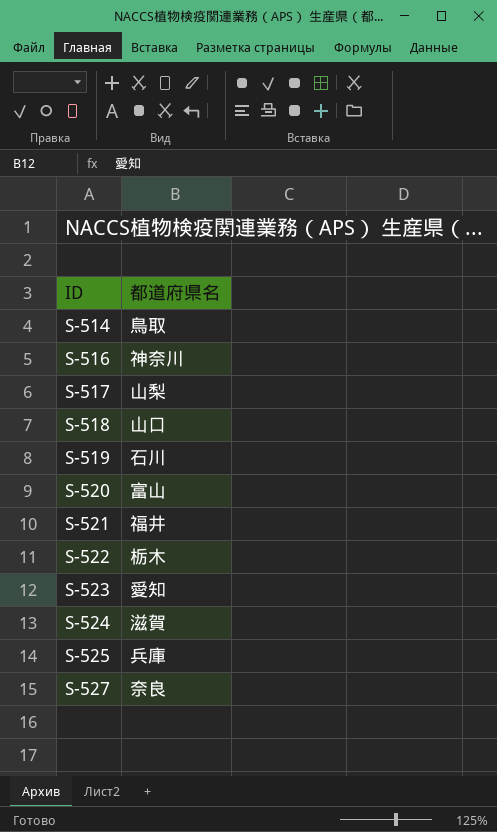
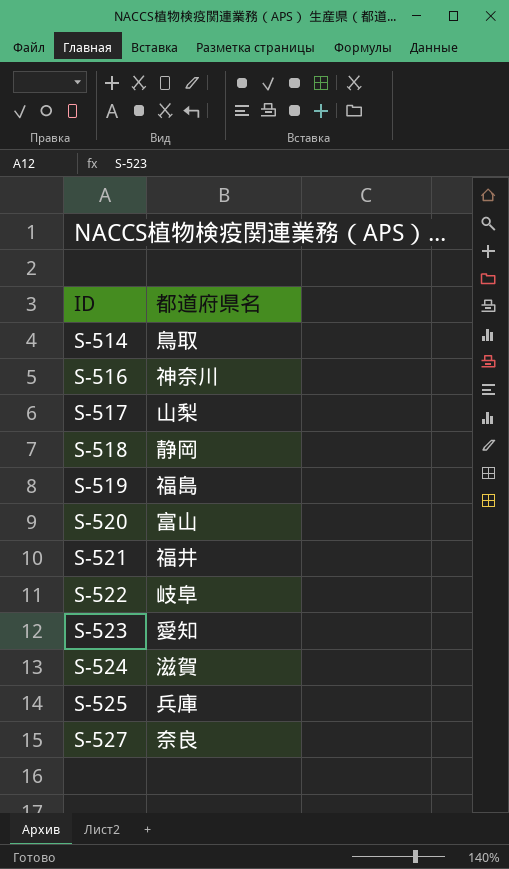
S-518 | 都道府県名: 山口 -> 静岡
S-519 | 都道府県名: 石川 -> 福島
S-522 | 都道府県名: 栃木 -> 岐阜

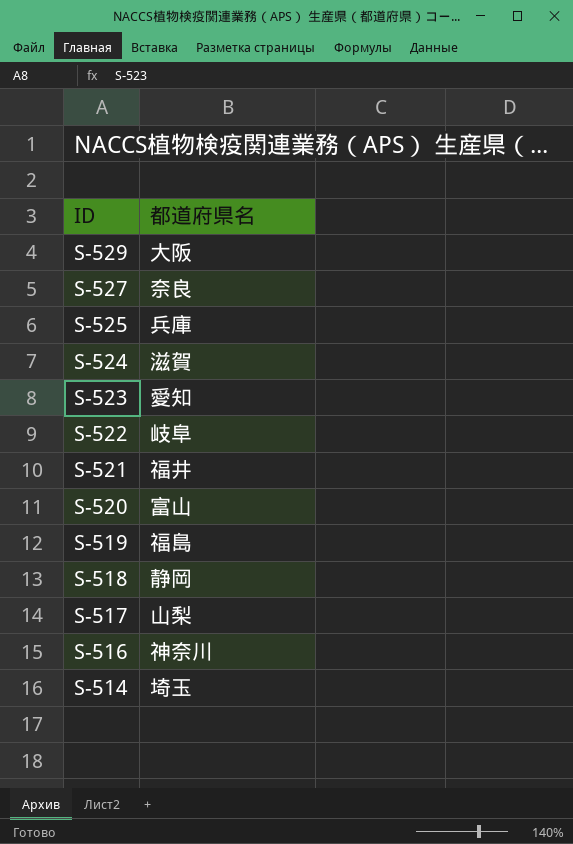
row order: ID ascending -> ID descending
row S-529: none -> 大阪
S-514 | 都道府県名: 鳥取 -> 埼玉

